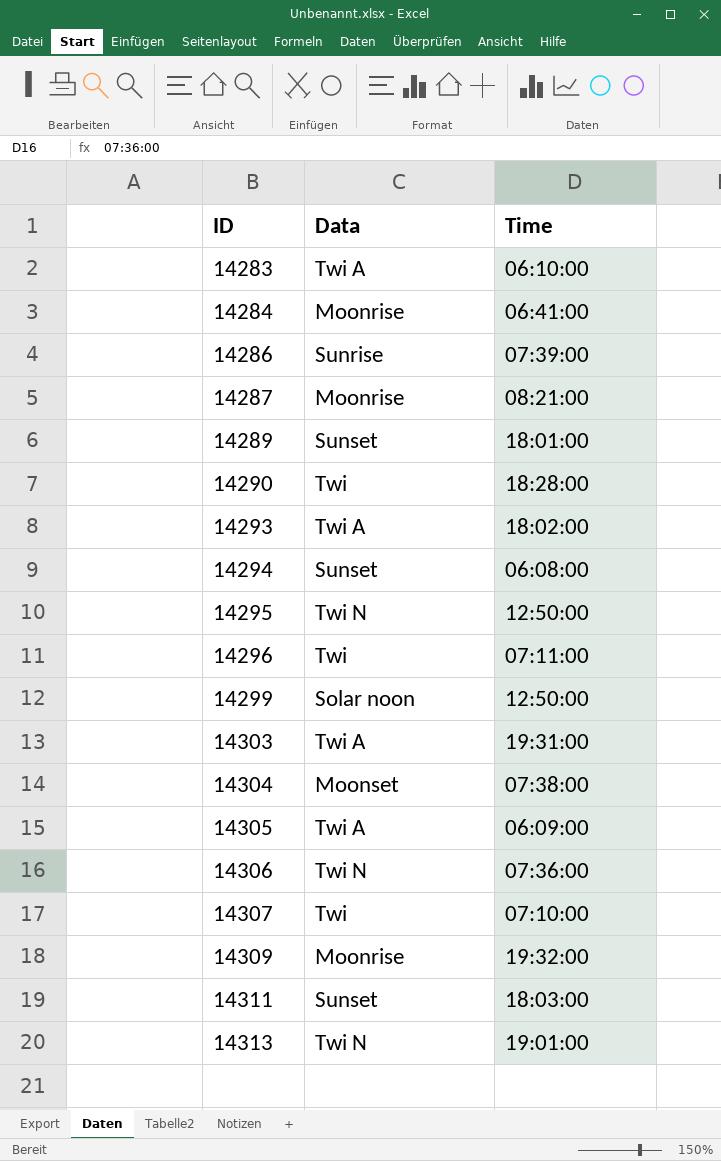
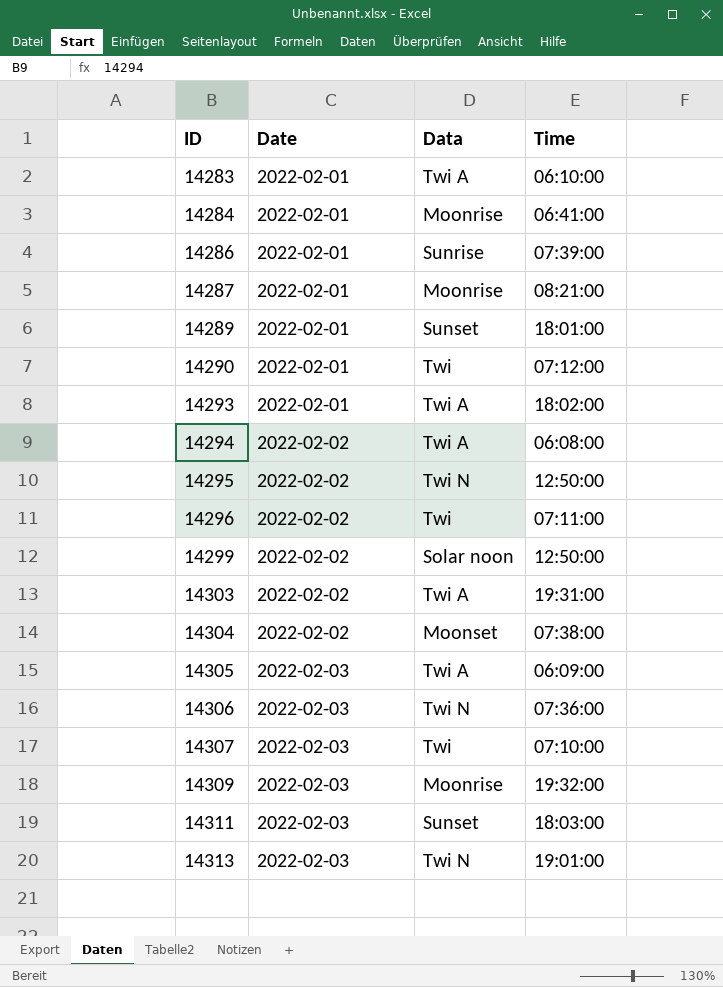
column Date | position: none -> 2
14290 | Time: 18:28:00 -> 07:12:00
14294 | Data: Sunset -> Twi A

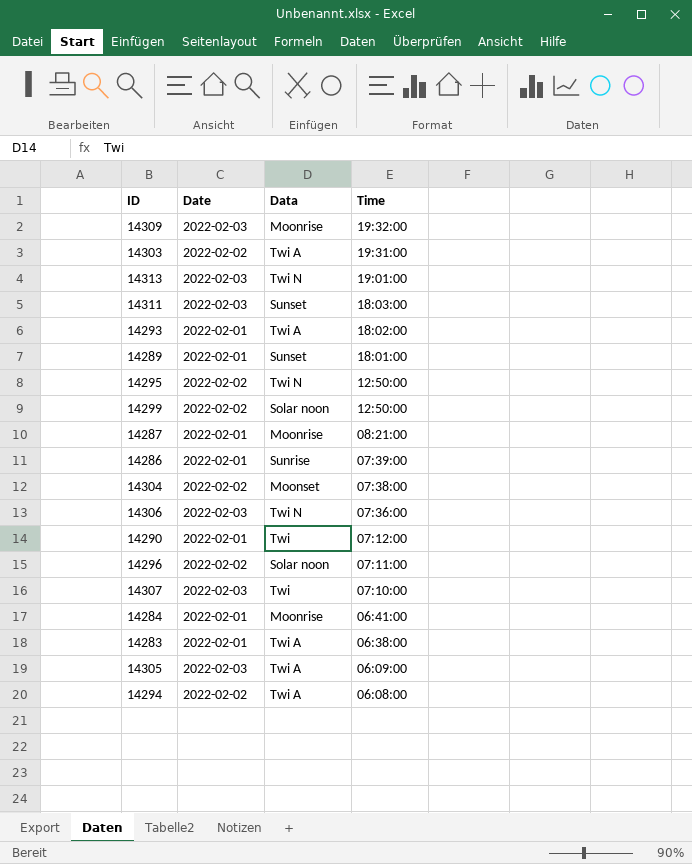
row order: ID ascending -> Time descending
14296 | Data: Twi -> Solar noon
14283 | Time: 06:10:00 -> 06:38:00

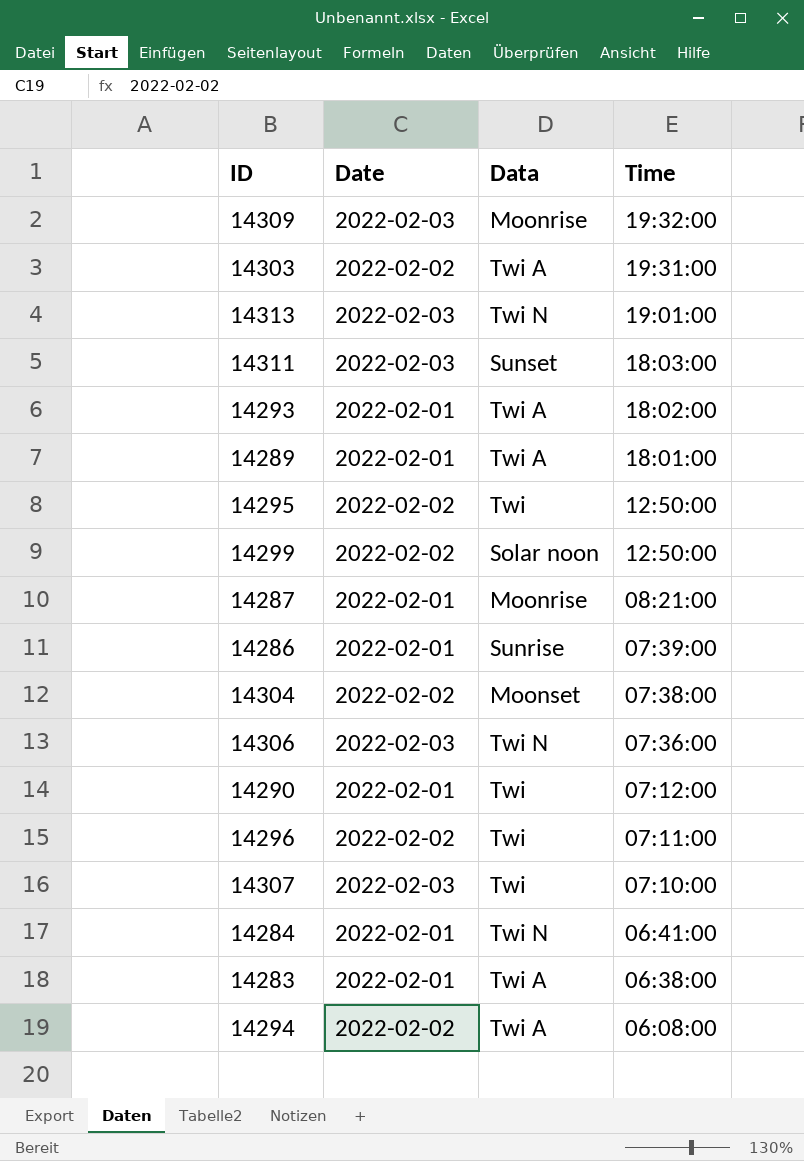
row 14305: 2022-02-03 | Twi A | 06:09:00 -> none
14289 | Data: Sunset -> Twi A
14295 | Data: Twi N -> Twi
14296 | Data: Solar noon -> Twi
14284 | Data: Moonrise -> Twi N

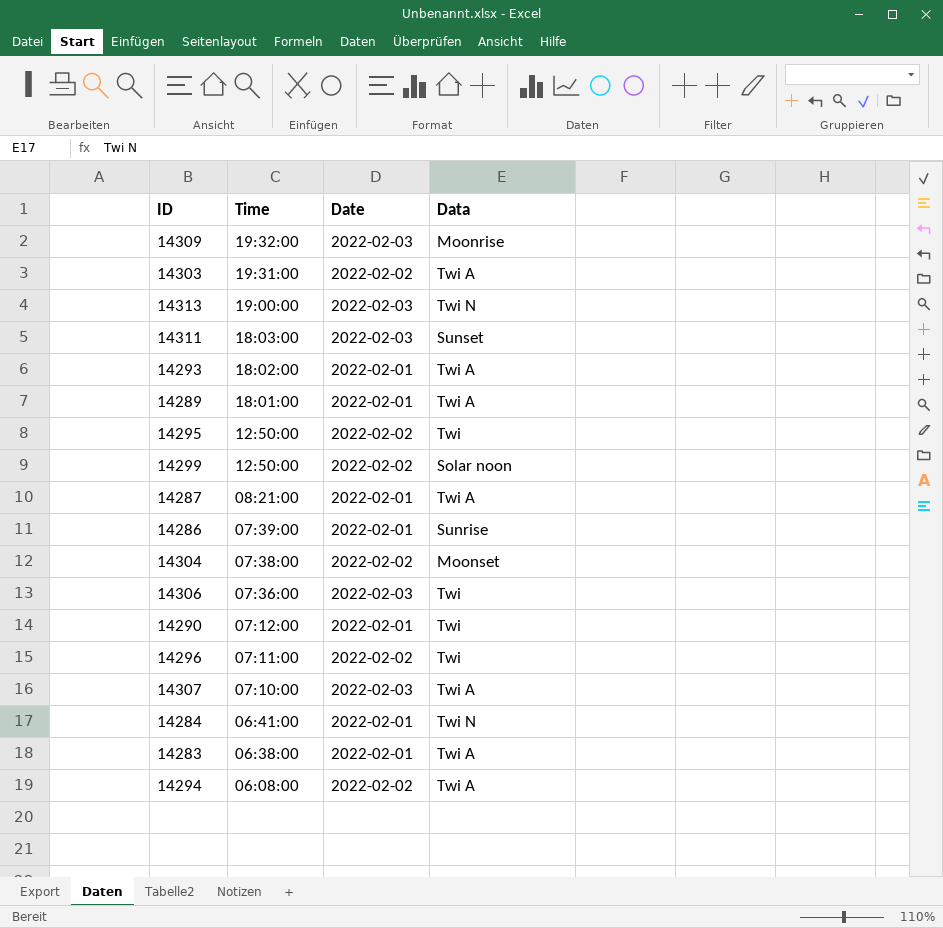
column Time | position: 4 -> 2
14313 | Time: 19:01:00 -> 19:00:00
14287 | Data: Moonrise -> Twi A
14306 | Data: Twi N -> Twi
14307 | Data: Twi -> Twi A

